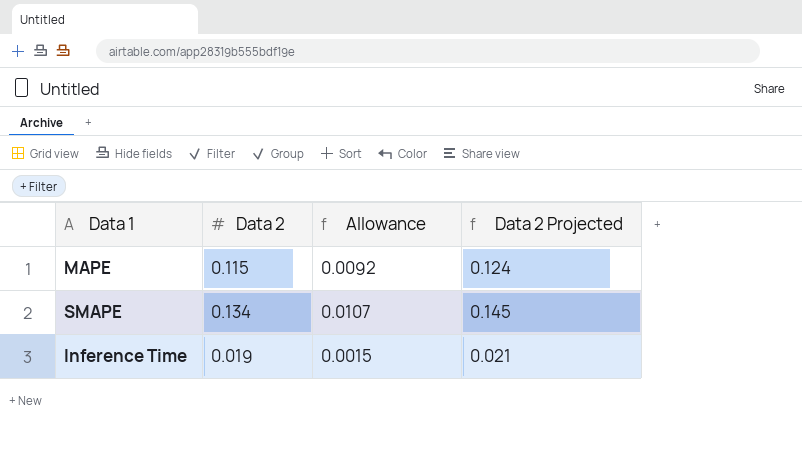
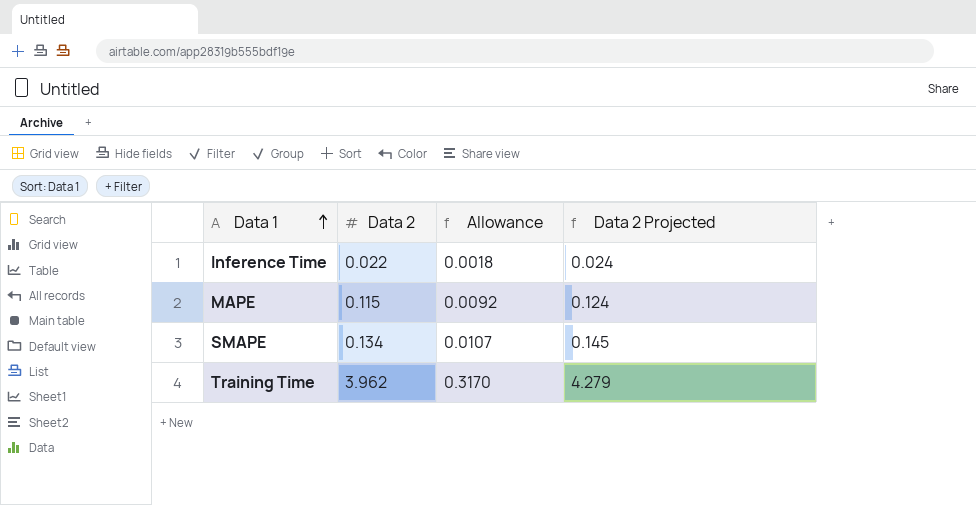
row order: none -> Data 1 ascending
Inference Time | Data 2: 0.019 -> 0.022
Inference Time | Allowance: 0.0015 -> 0.0018
Inference Time | Data 2 Projected: 0.021 -> 0.024
row Training Time: none -> 3.962 | 0.3170 | 4.279

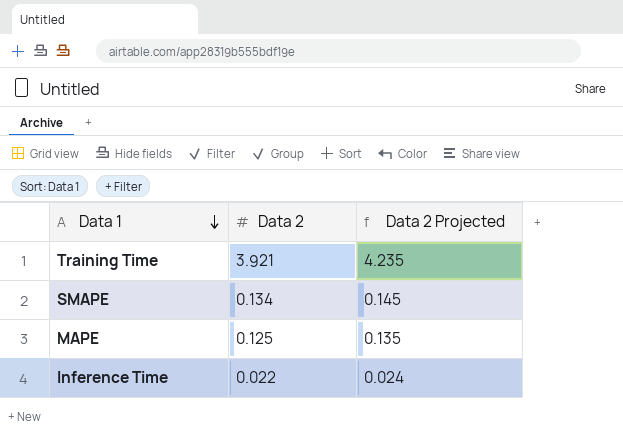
row order: Data 1 ascending -> Data 1 descending
column Allowance | formula: [Data 2] * 0.08 -> none
Training Time | Data 2: 3.962 -> 3.921
Training Time | Data 2 Projected: 4.279 -> 4.235
MAPE | Data 2: 0.115 -> 0.125
MAPE | Data 2 Projected: 0.124 -> 0.135

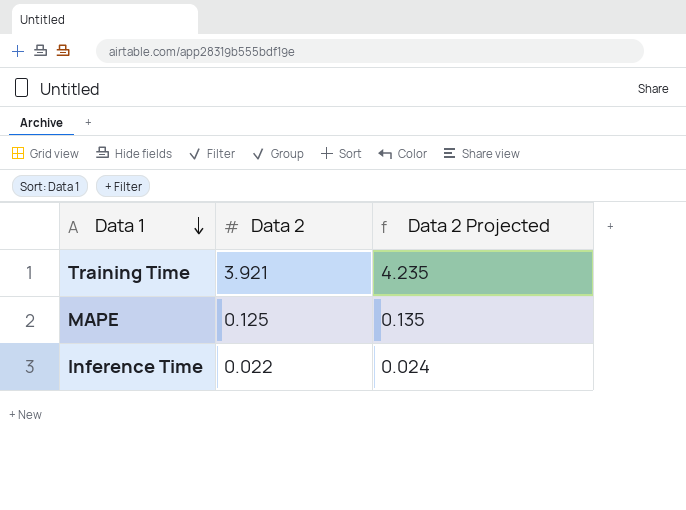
row SMAPE: 0.134 | 0.145 -> none

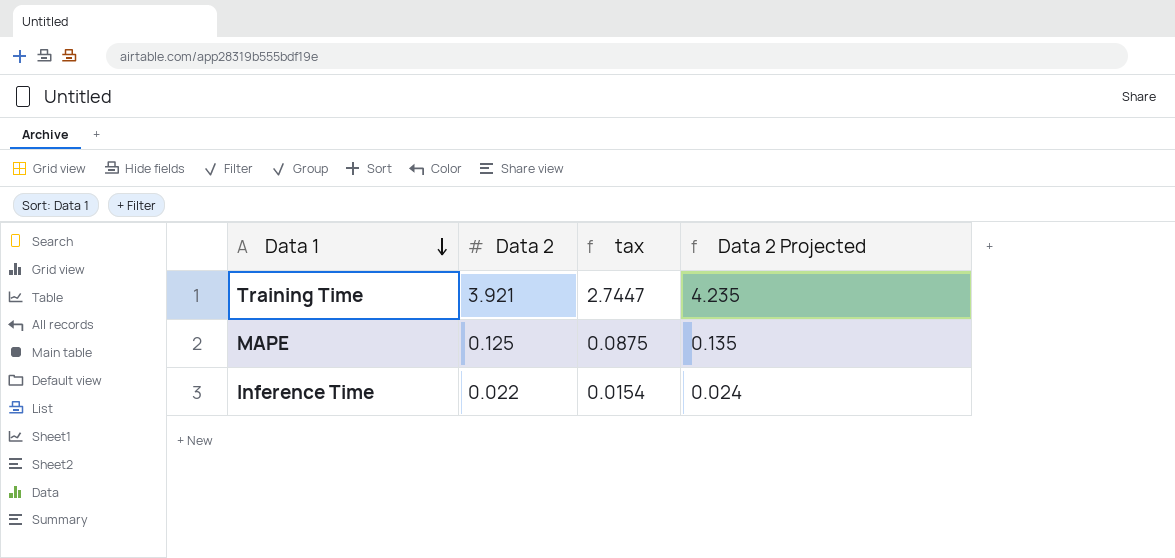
column tax | formula: none -> [Data 2] * 0.7

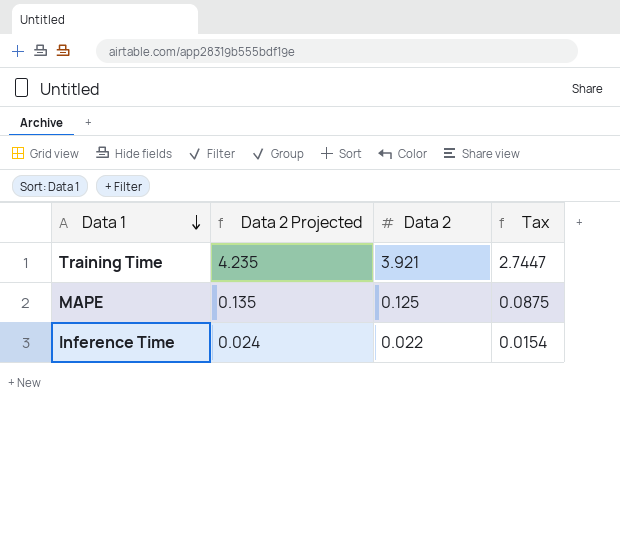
column Data 2 Projected | position: 4 -> 2
column name: tax -> Tax

